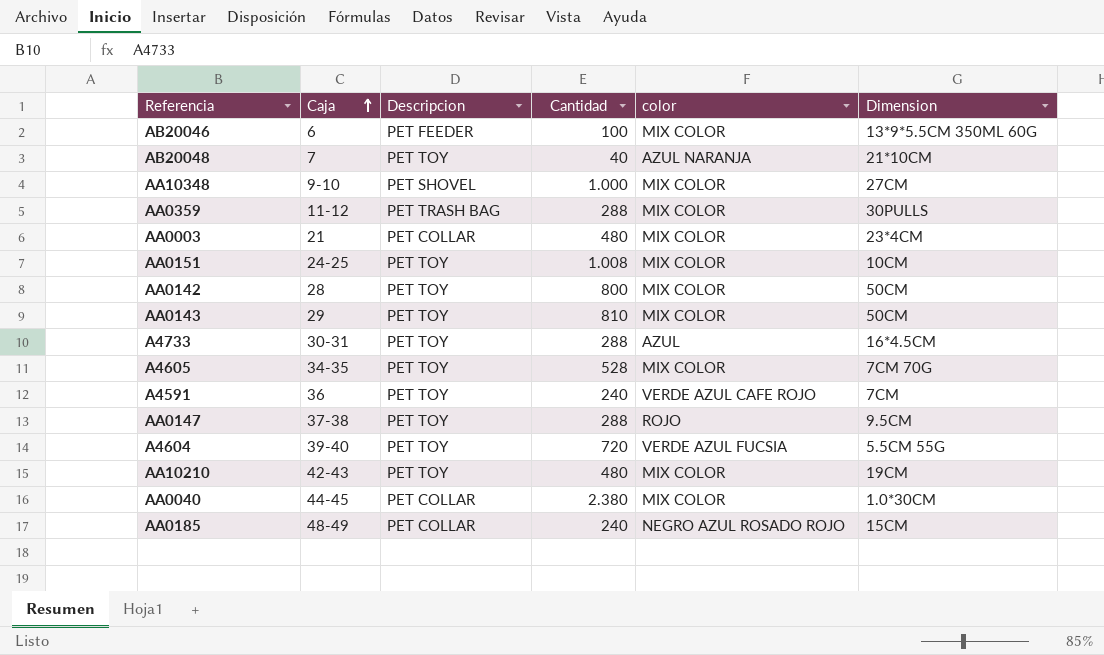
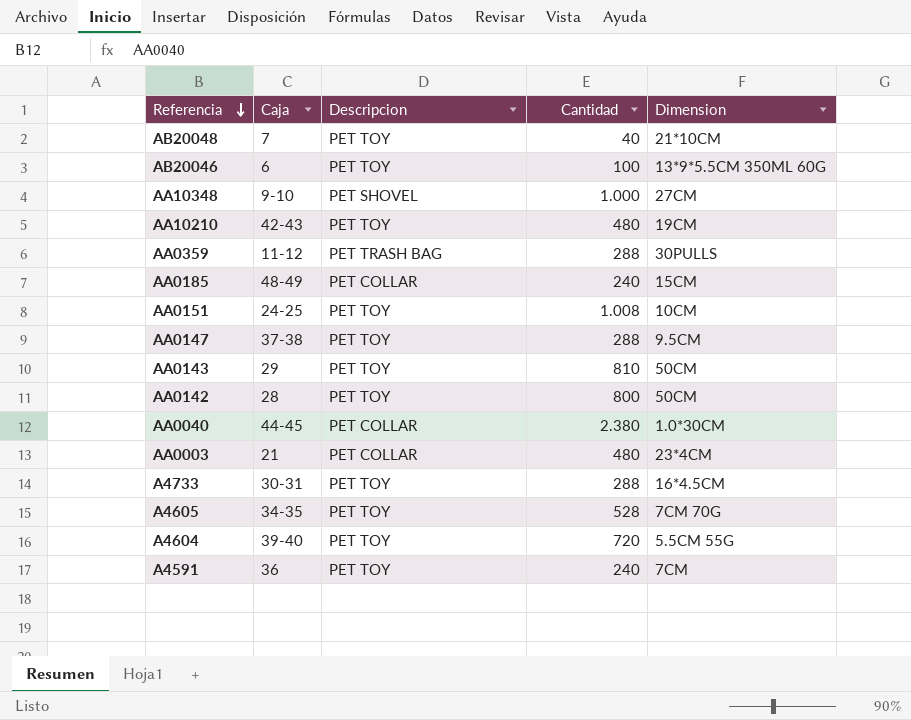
row order: Caja ascending -> Referencia descending
column color | position: 5 -> none
AB20046 | Descripcion: PET FEEDER -> PET TOY

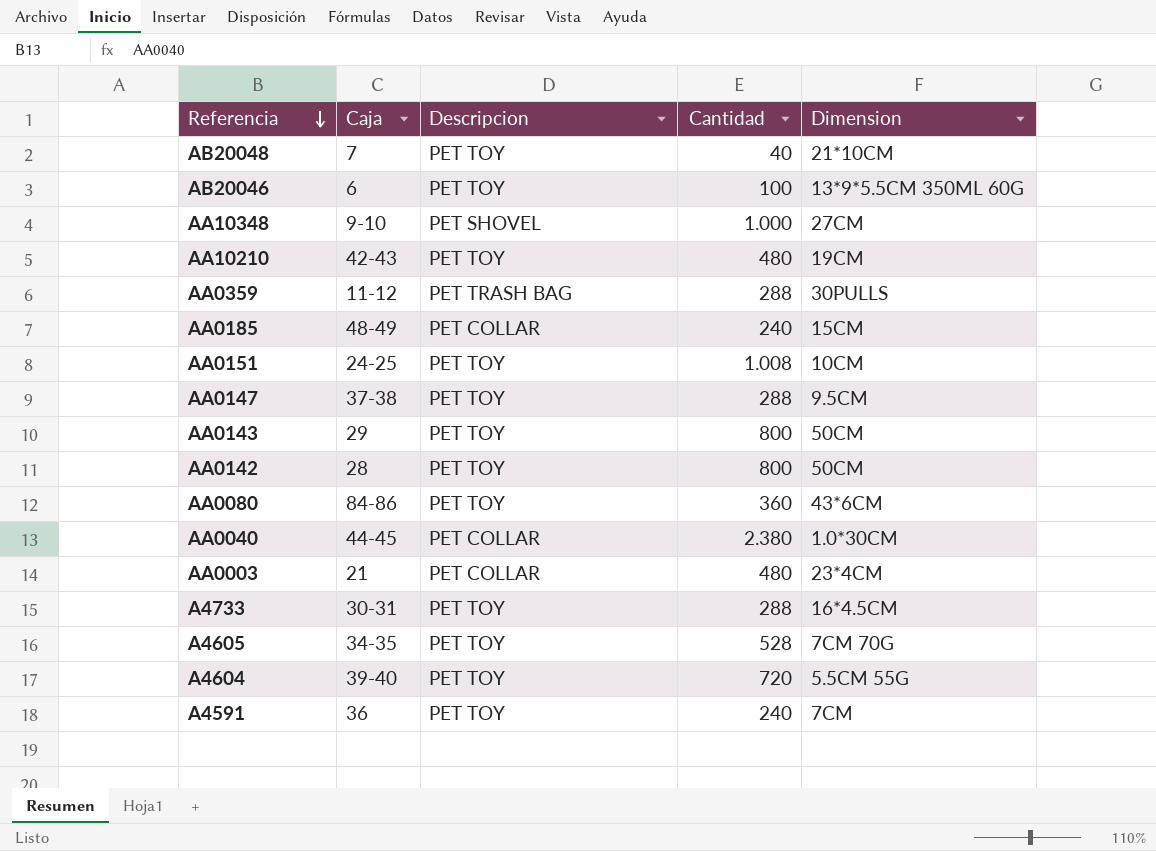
AA0143 | Cantidad: 810 -> 800
row AA0080: none -> 84-86 | PET TOY | 360 | 43*6CM

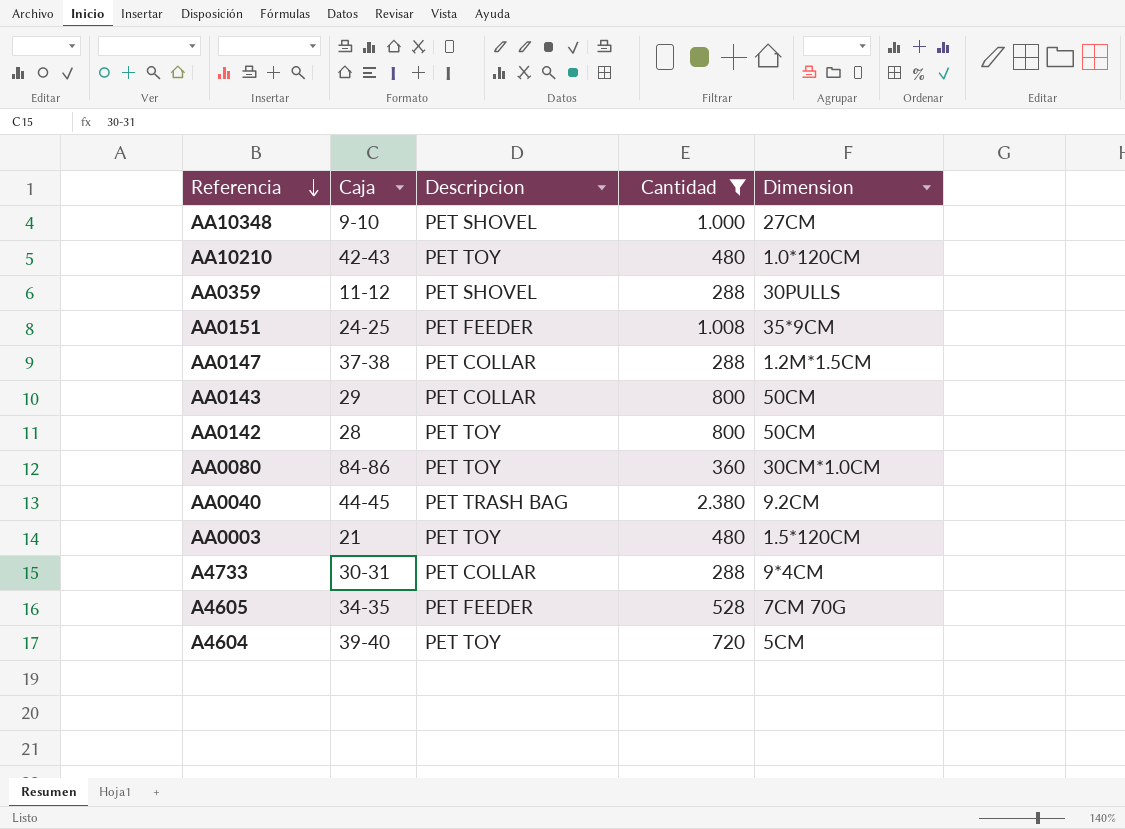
filter: none -> Cantidad >= 288
AA10210 | Dimension: 19CM -> 1.0*120CM
AA0359 | Descripcion: PET TRASH BAG -> PET SHOVEL
AA0151 | Descripcion: PET TOY -> PET FEEDER
AA0151 | Dimension: 10CM -> 35*9CM
AA0147 | Descripcion: PET TOY -> PET COLLAR
AA0147 | Dimension: 9.5CM -> 1.2M*1.5CM
AA0143 | Descripcion: PET TOY -> PET COLLAR
AA0080 | Dimension: 43*6CM -> 30CM*1.0CM
AA0040 | Descripcion: PET COLLAR -> PET TRASH BAG
AA0040 | Dimension: 1.0*30CM -> 9.2CM
AA0003 | Descripcion: PET COLLAR -> PET TOY
AA0003 | Dimension: 23*4CM -> 1.5*120CM
A4733 | Descripcion: PET TOY -> PET COLLAR
A4733 | Dimension: 16*4.5CM -> 9*4CM
A4605 | Descripcion: PET TOY -> PET FEEDER
A4604 | Dimension: 5.5CM 55G -> 5CM

